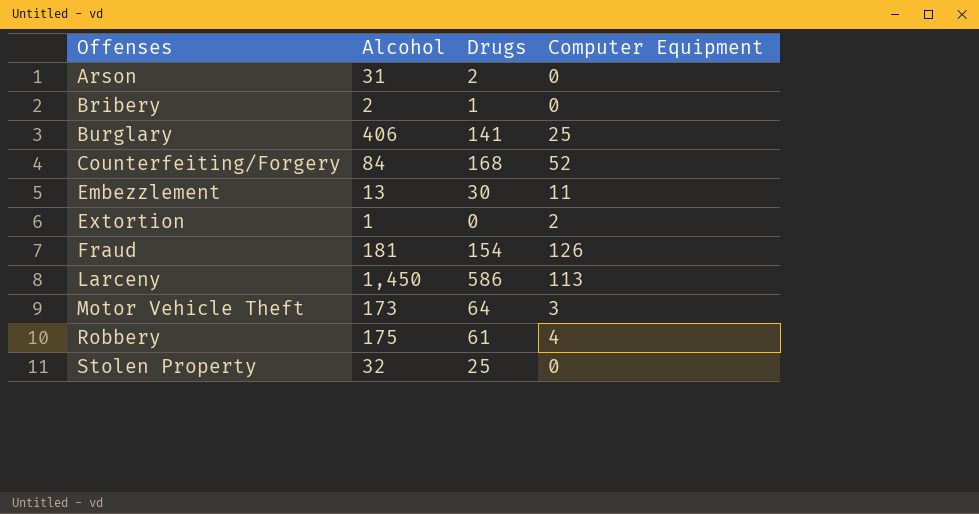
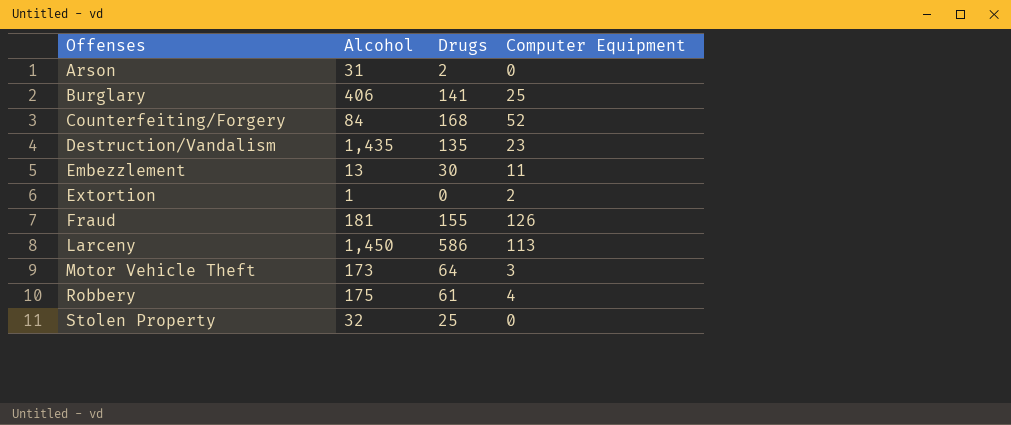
row Bribery: 2 | 1 | 0 -> none
row Destruction/Vandalism: none -> 1,435 | 135 | 23
Fraud | Drugs: 154 -> 155

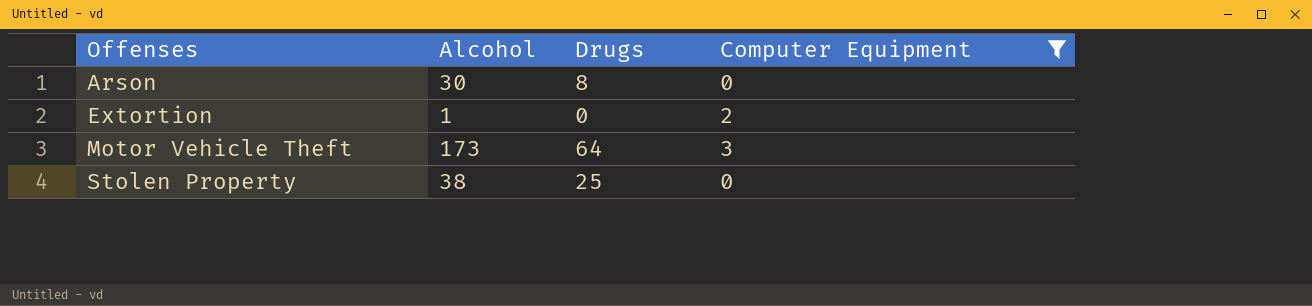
filter: none -> Computer Equipment <= 3
Arson | Alcohol: 31 -> 30
Arson | Drugs: 2 -> 8
Stolen Property | Alcohol: 32 -> 38

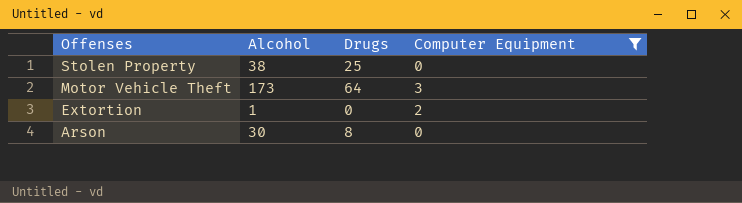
row order: Offenses ascending -> Offenses descending

